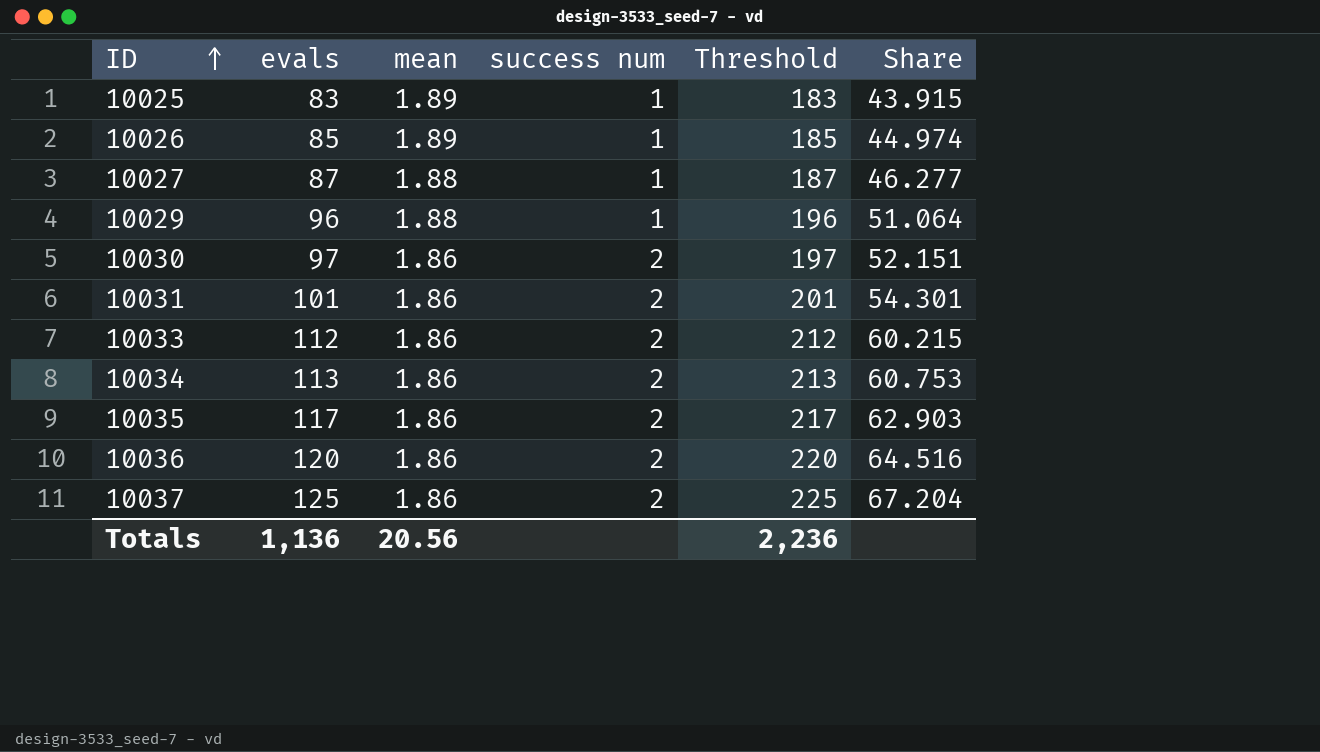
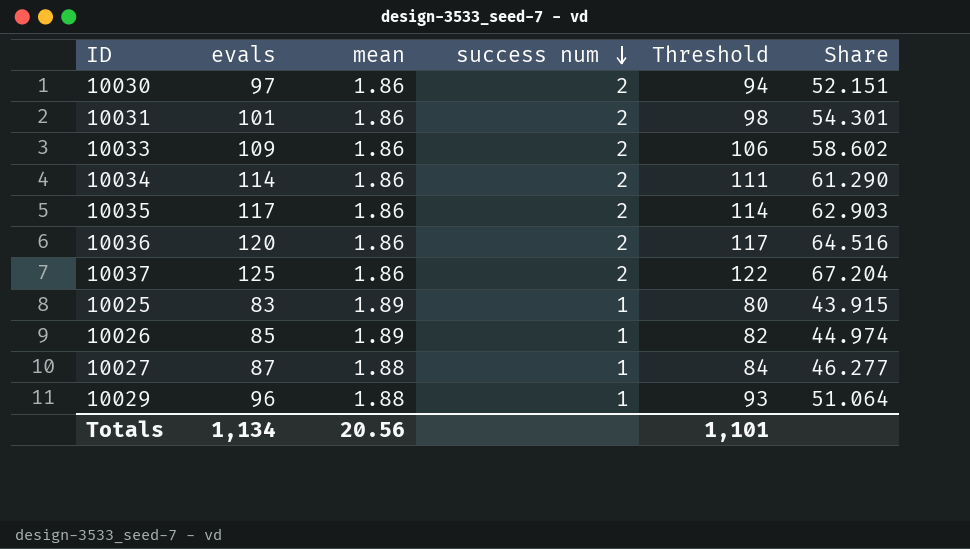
row order: ID ascending -> success num descending
column Threshold | formula: [evals] + 100 -> [evals] - 3
10033 | evals: 112 -> 109
10033 | Share: 60.215 -> 58.602
10034 | evals: 113 -> 114
10034 | Share: 60.753 -> 61.290
Totals | evals: 1,136 -> 1,134
Totals | Threshold: 2,236 -> 1,101

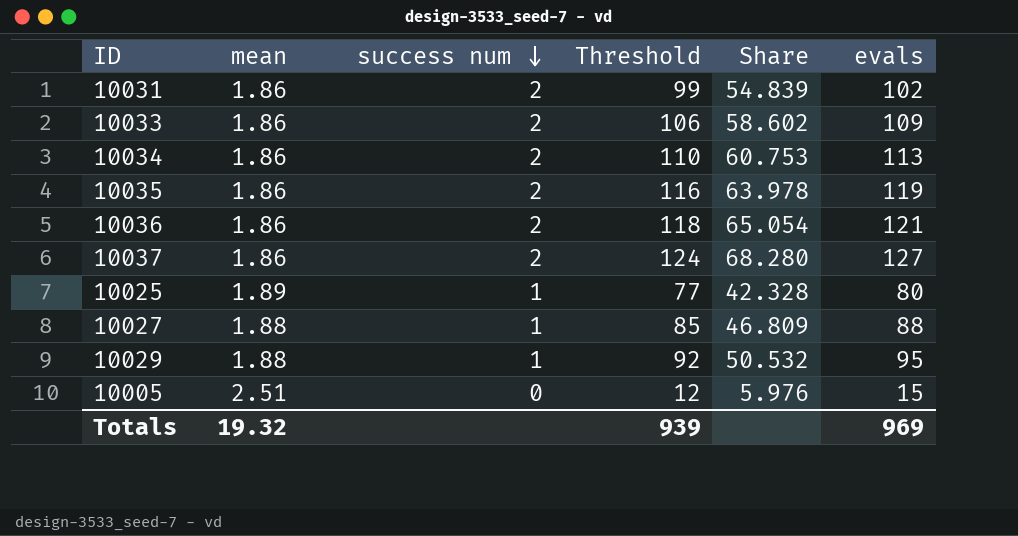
column evals | position: 2 -> 6
row 10030: 97 | 1.86 | 2 | 94 | 52.151 -> none
row 10026: 85 | 1.89 | 1 | 82 | 44.974 -> none
10031 | Threshold: 98 -> 99
10031 | Share: 54.301 -> 54.839
10031 | evals: 101 -> 102
10034 | Threshold: 111 -> 110
10034 | Share: 61.290 -> 60.753
10034 | evals: 114 -> 113
10035 | Threshold: 114 -> 116
10035 | Share: 62.903 -> 63.978
10035 | evals: 117 -> 119
10036 | Threshold: 117 -> 118
10036 | Share: 64.516 -> 65.054
10036 | evals: 120 -> 121
10037 | Threshold: 122 -> 124
10037 | Share: 67.204 -> 68.280
10037 | evals: 125 -> 127
10025 | Threshold: 80 -> 77
10025 | Share: 43.915 -> 42.328
10025 | evals: 83 -> 80
10027 | Threshold: 84 -> 85
10027 | Share: 46.277 -> 46.809
10027 | evals: 87 -> 88
10029 | Threshold: 93 -> 92
10029 | Share: 51.064 -> 50.532
10029 | evals: 96 -> 95
row 10005: none -> 2.51 | 0 | 12 | 5.976 | 15
Totals | mean: 20.56 -> 19.32
Totals | Threshold: 1,101 -> 939
Totals | evals: 1,134 -> 969

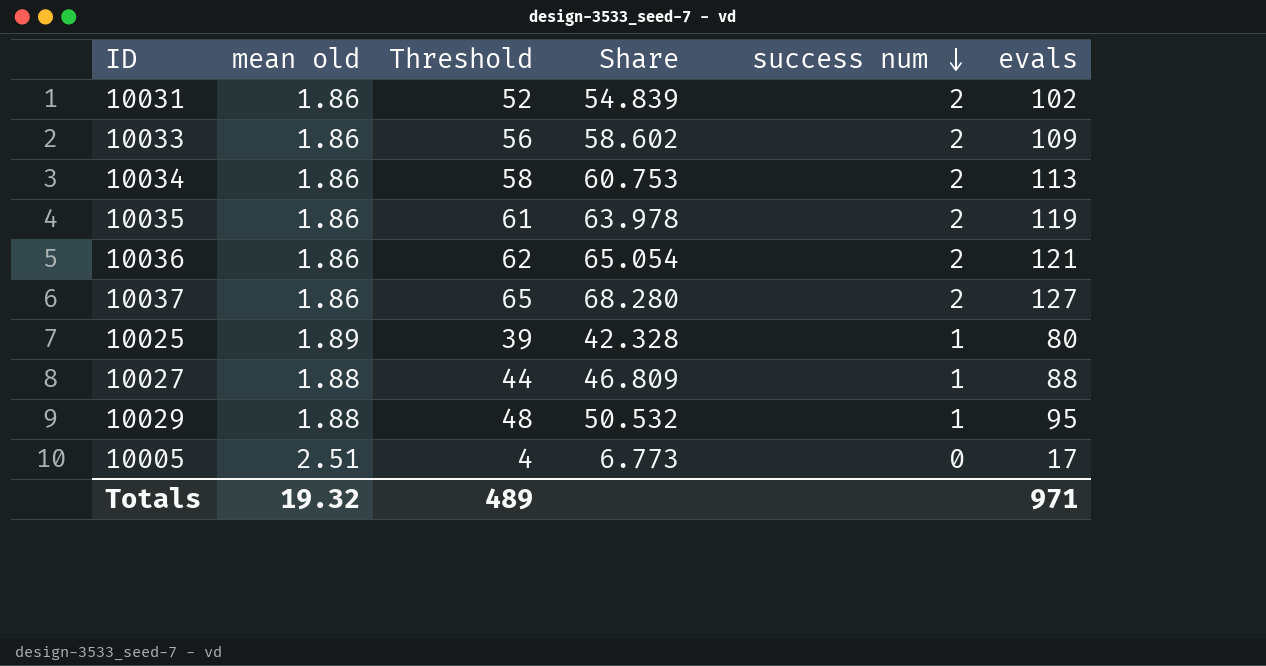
column name: mean -> mean old
column Threshold | formula: [evals] - 3 -> [Share] - 3
column success num | position: 3 -> 5
10005 | Share: 5.976 -> 6.773
10005 | evals: 15 -> 17
Totals | Threshold: 939 -> 489
Totals | evals: 969 -> 971

